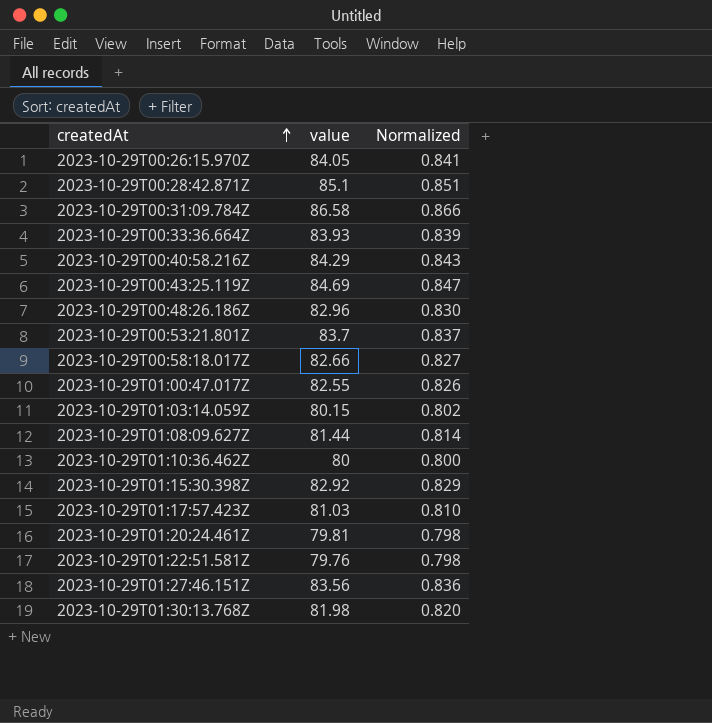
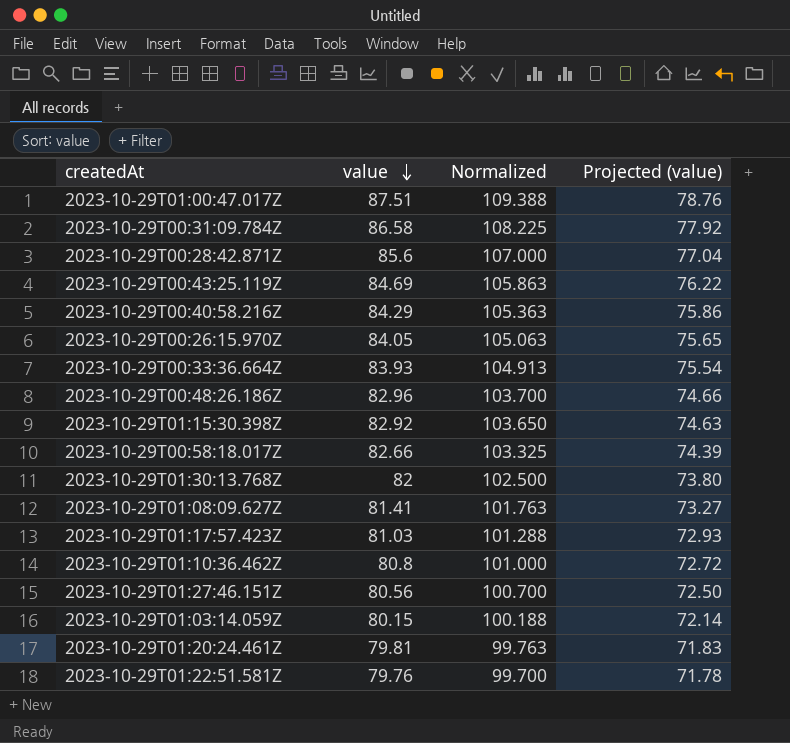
row order: createdAt ascending -> value descending
column Normalized | formula: [value] * 0.01 -> [value] * 1.25
column Projected (value) | formula: none -> [value] * 0.9
row 2023-10-29T00:53:21.801Z: 83.7 | 0.837 -> none
2023-10-29T01:00:47.017Z | value: 82.55 -> 87.51
2023-10-29T00:28:42.871Z | value: 85.1 -> 85.6
2023-10-29T01:30:13.768Z | value: 81.98 -> 82
2023-10-29T01:08:09.627Z | value: 81.44 -> 81.41
2023-10-29T01:10:36.462Z | value: 80 -> 80.8
2023-10-29T01:27:46.151Z | value: 83.56 -> 80.56

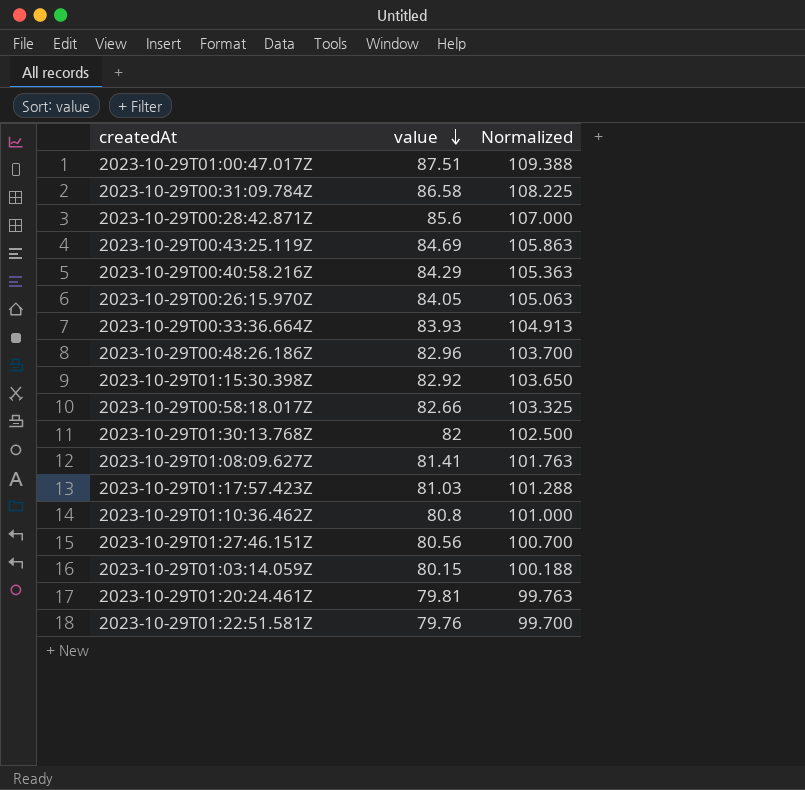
column Projected (value) | formula: [value] * 0.9 -> none

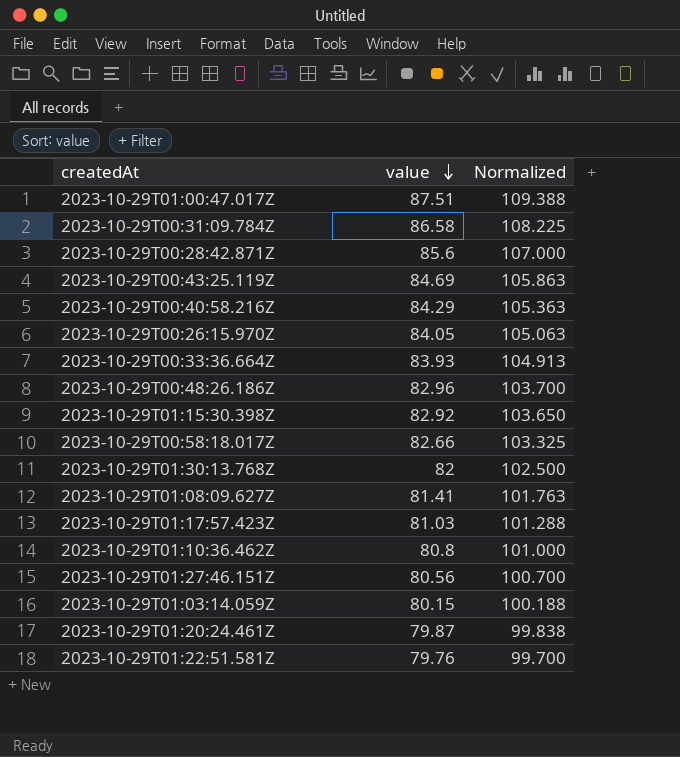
2023-10-29T01:20:24.461Z | value: 79.81 -> 79.87
2023-10-29T01:20:24.461Z | Normalized: 99.763 -> 99.838

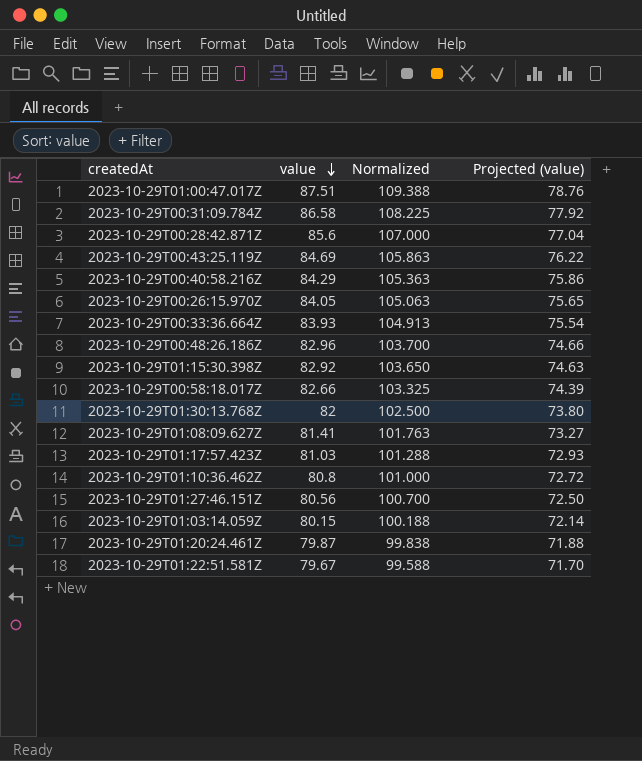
column Projected (value) | formula: none -> [value] * 0.9
2023-10-29T01:22:51.581Z | value: 79.76 -> 79.67
2023-10-29T01:22:51.581Z | Normalized: 99.700 -> 99.588

